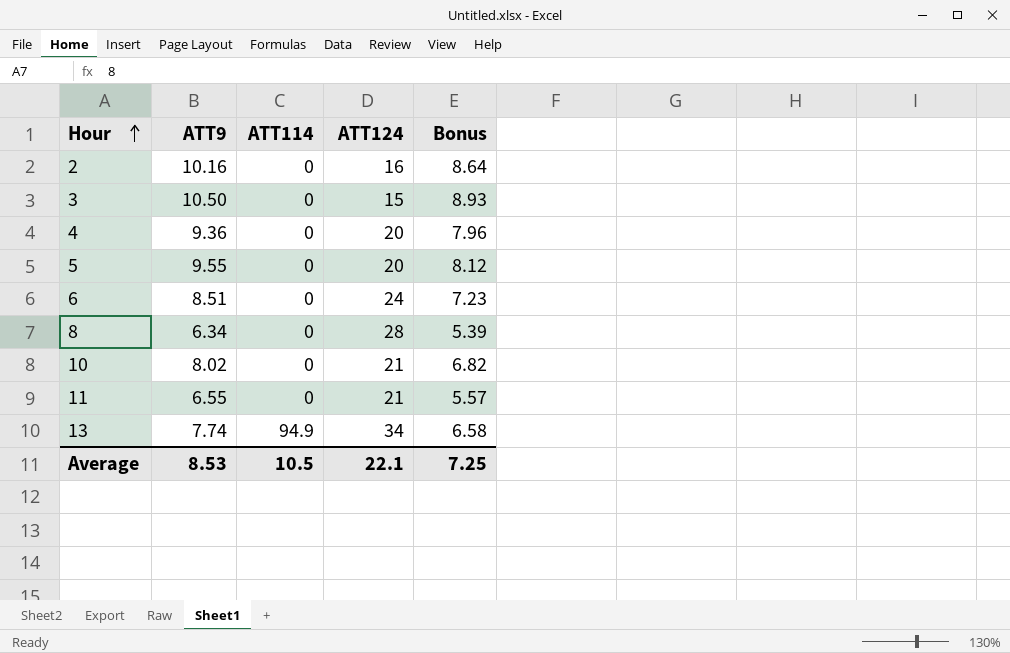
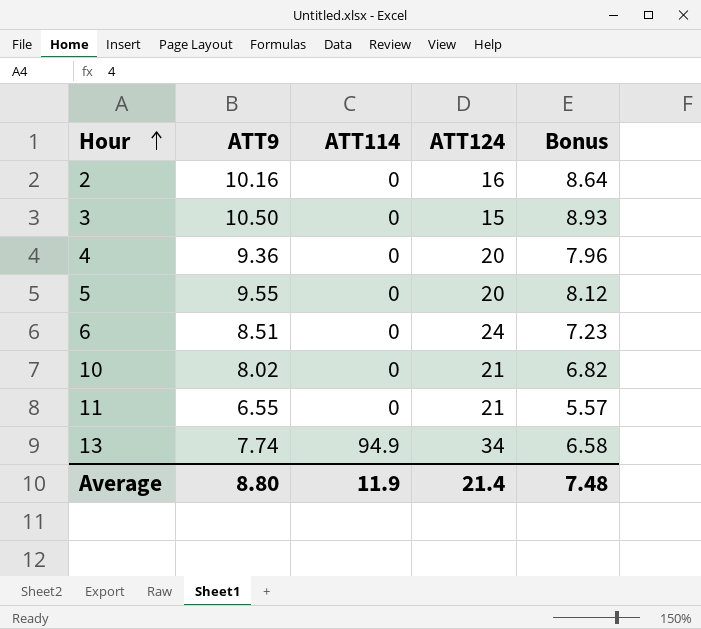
row 8: 6.34 | 0 | 28 | 5.39 -> none
Average | ATT9: 8.53 -> 8.80
Average | ATT114: 10.5 -> 11.9
Average | ATT124: 22.1 -> 21.4
Average | Bonus: 7.25 -> 7.48

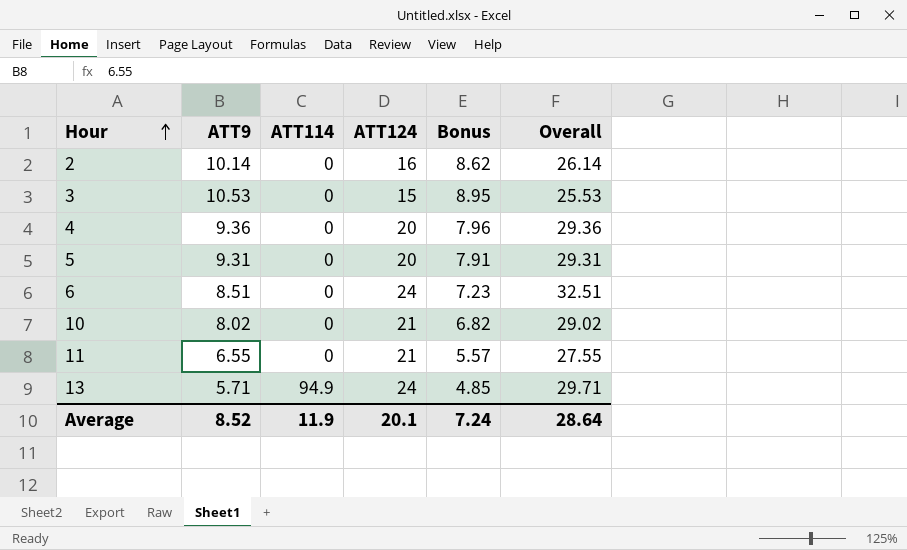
column Overall | formula: none -> [ATT9] + [ATT124]
2 | ATT9: 10.16 -> 10.14
2 | Bonus: 8.64 -> 8.62
3 | ATT9: 10.50 -> 10.53
3 | Bonus: 8.93 -> 8.95
5 | ATT9: 9.55 -> 9.31
5 | Bonus: 8.12 -> 7.91
13 | ATT9: 7.74 -> 5.71
13 | ATT124: 34 -> 24
13 | Bonus: 6.58 -> 4.85
Average | ATT9: 8.80 -> 8.52
Average | ATT124: 21.4 -> 20.1
Average | Bonus: 7.48 -> 7.24

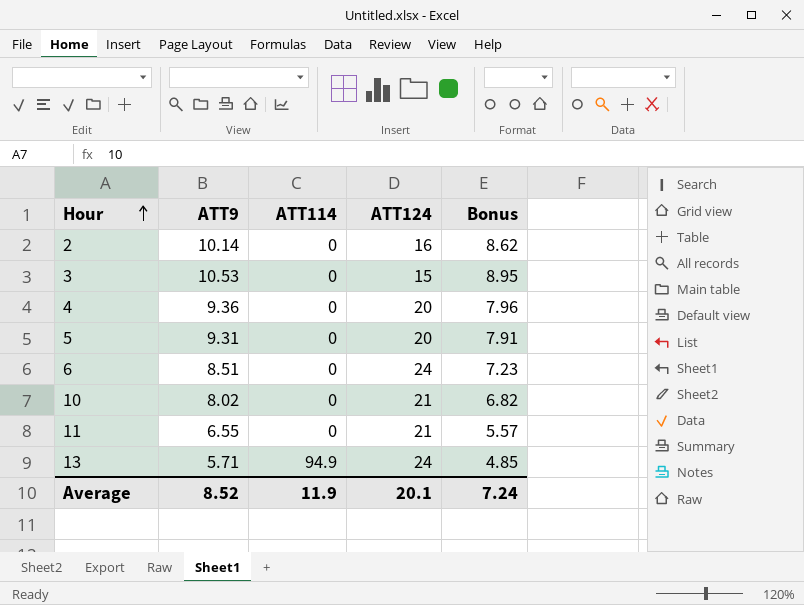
column Overall | formula: [ATT9] + [ATT124] -> none

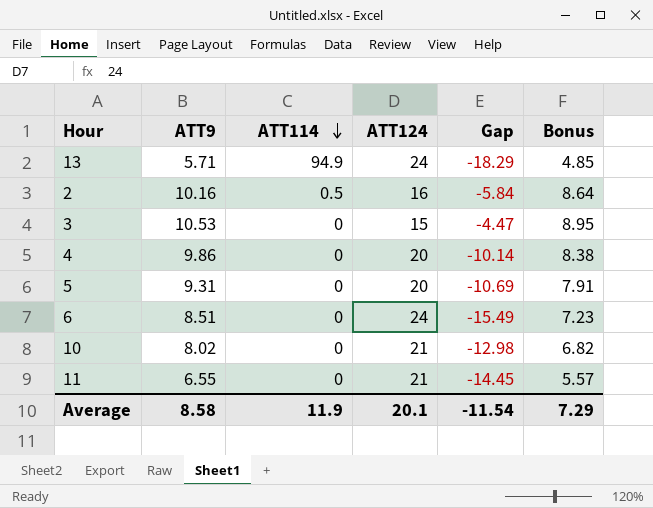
row order: Hour ascending -> ATT114 descending
column Gap | formula: none -> [ATT9] - [ATT124]
2 | ATT9: 10.14 -> 10.16
2 | ATT114: 0 -> 0.5
2 | Bonus: 8.62 -> 8.64
4 | ATT9: 9.36 -> 9.86
4 | Bonus: 7.96 -> 8.38
Average | ATT9: 8.52 -> 8.58
Average | Bonus: 7.24 -> 7.29

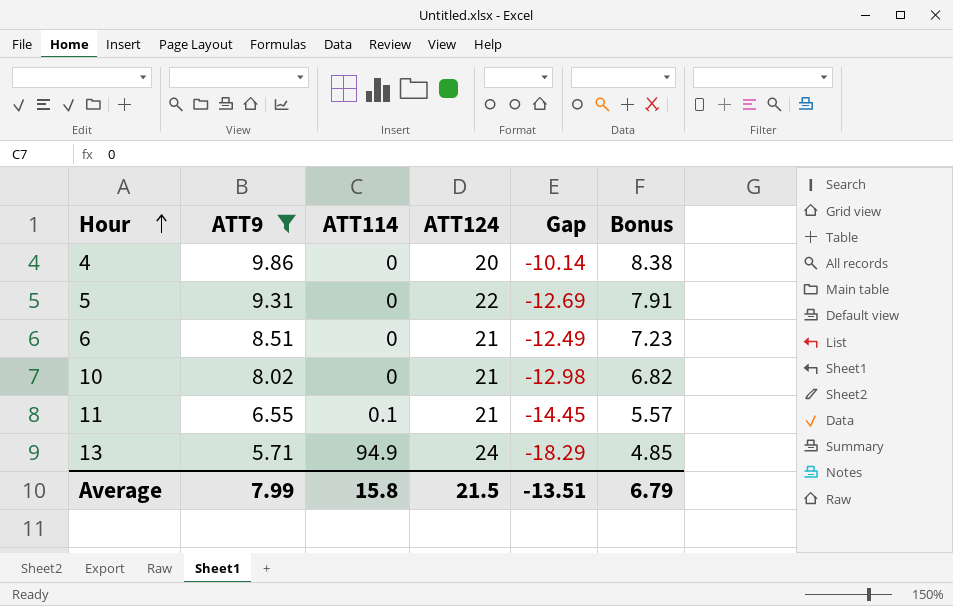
filter: none -> ATT9 <= 9.86
row order: ATT114 descending -> Hour ascending
5 | ATT124: 20 -> 22
5 | Gap: -10.69 -> -12.69
6 | ATT124: 24 -> 21
6 | Gap: -15.49 -> -12.49
11 | ATT114: 0 -> 0.1
Average | ATT9: 8.58 -> 7.99
Average | ATT114: 11.9 -> 15.8
Average | ATT124: 20.1 -> 21.5
Average | Gap: -11.54 -> -13.51
Average | Bonus: 7.29 -> 6.79

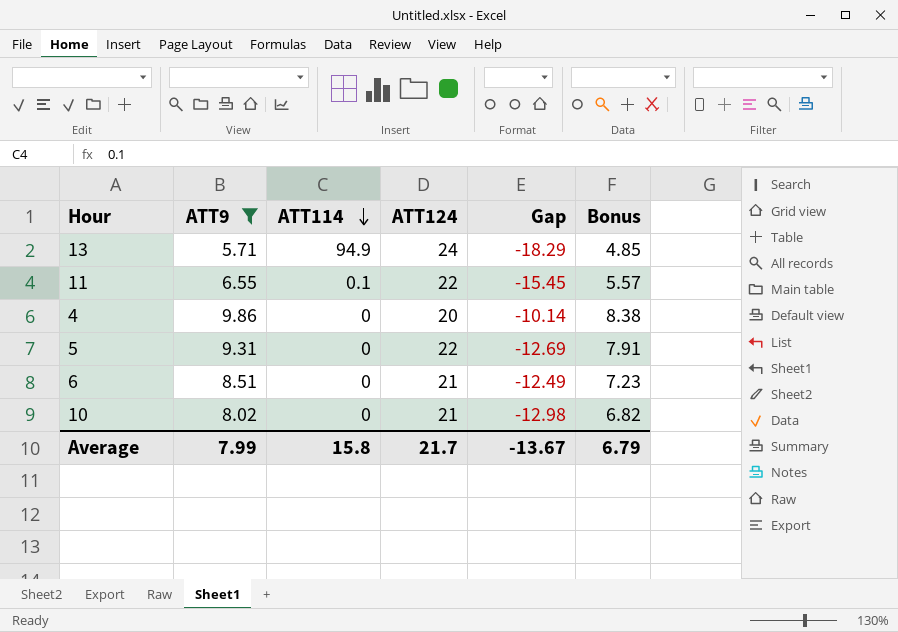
row order: Hour ascending -> ATT114 descending
11 | ATT124: 21 -> 22
11 | Gap: -14.45 -> -15.45
Average | ATT124: 21.5 -> 21.7
Average | Gap: -13.51 -> -13.67

